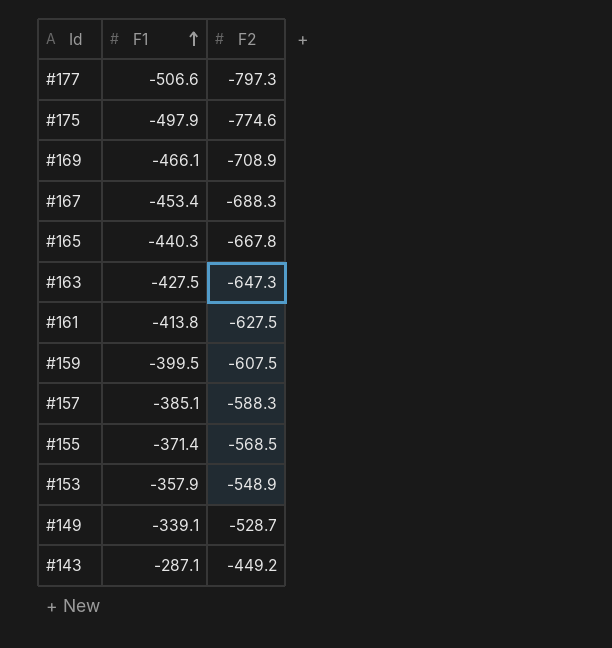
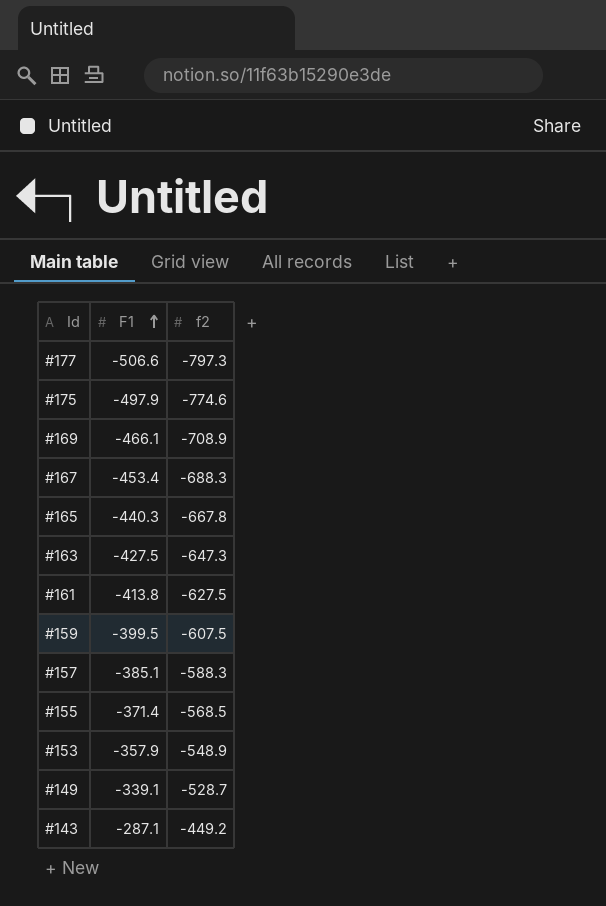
column name: F2 -> f2

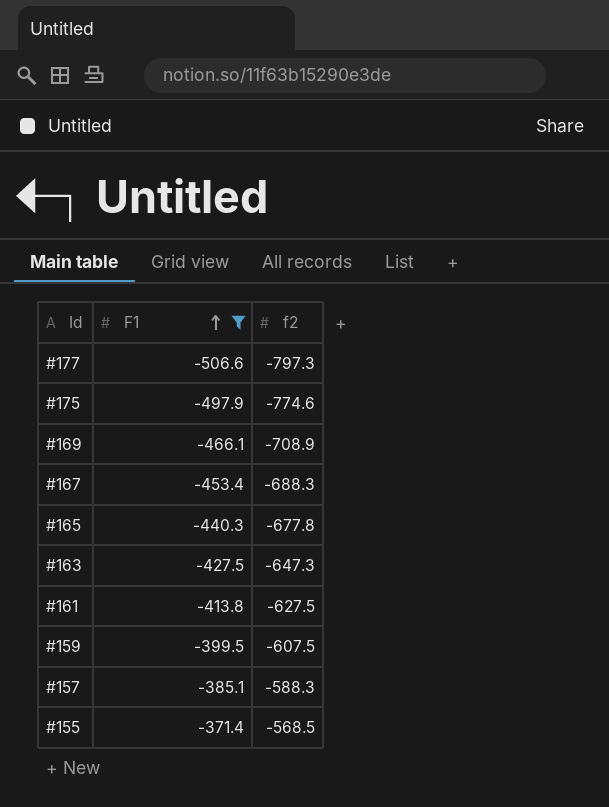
filter: none -> F1 <= -371.4
#165 | f2: -667.8 -> -677.8

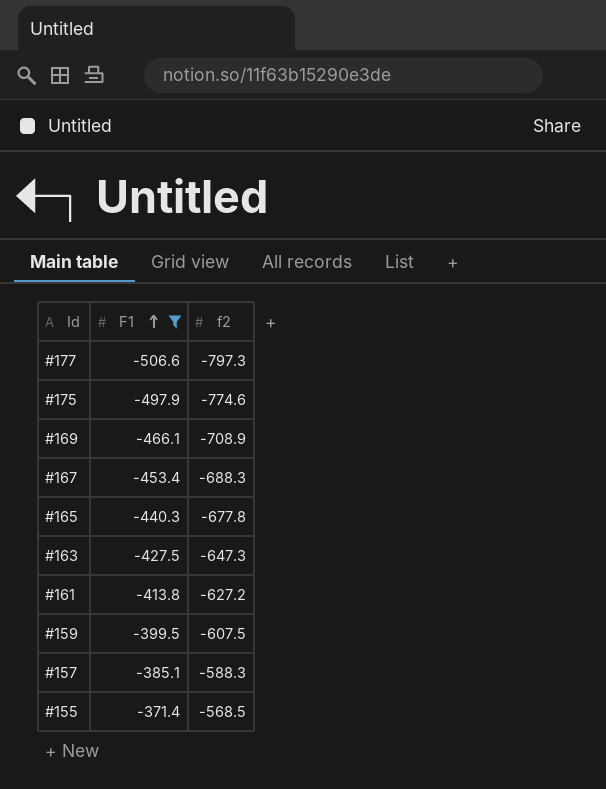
#161 | f2: -627.5 -> -627.2

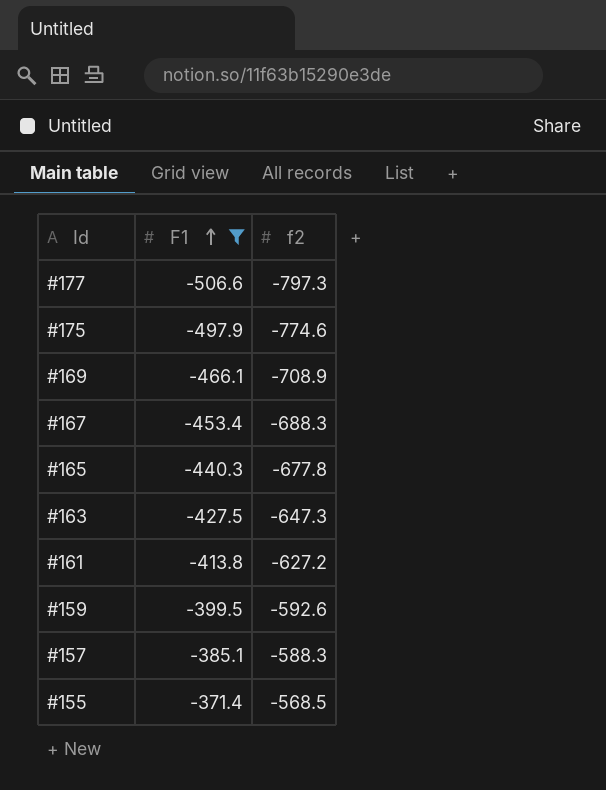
#159 | f2: -607.5 -> -592.6

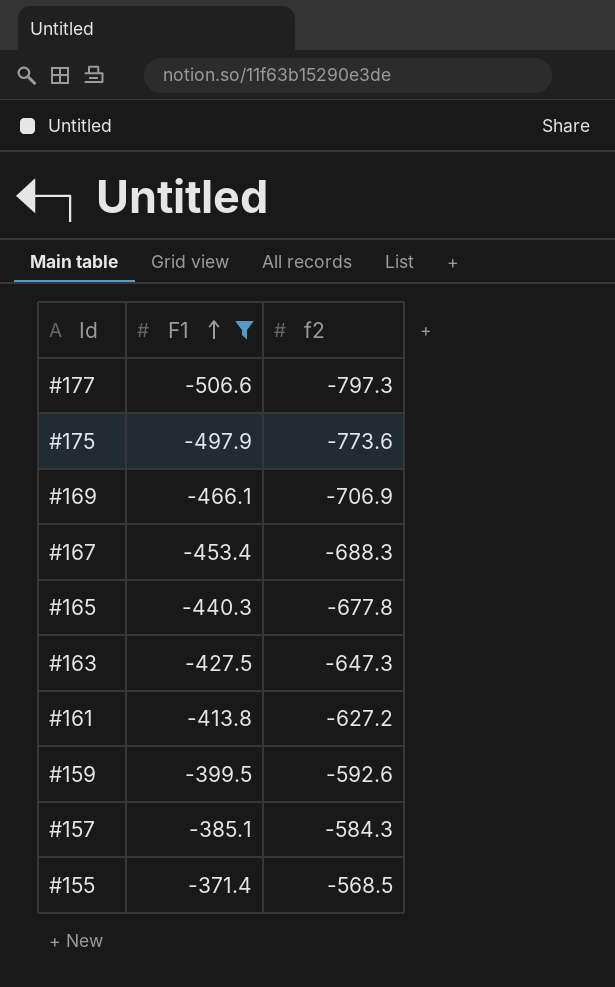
#175 | f2: -774.6 -> -773.6
#169 | f2: -708.9 -> -706.9
#157 | f2: -588.3 -> -584.3

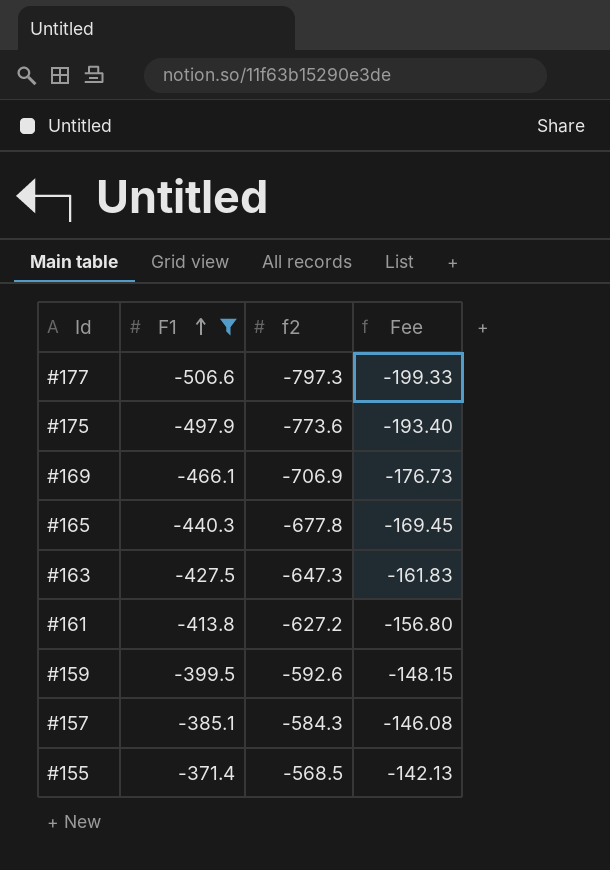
column Fee | formula: none -> [f2] * 0.25
row #167: -453.4 | -688.3 -> none

